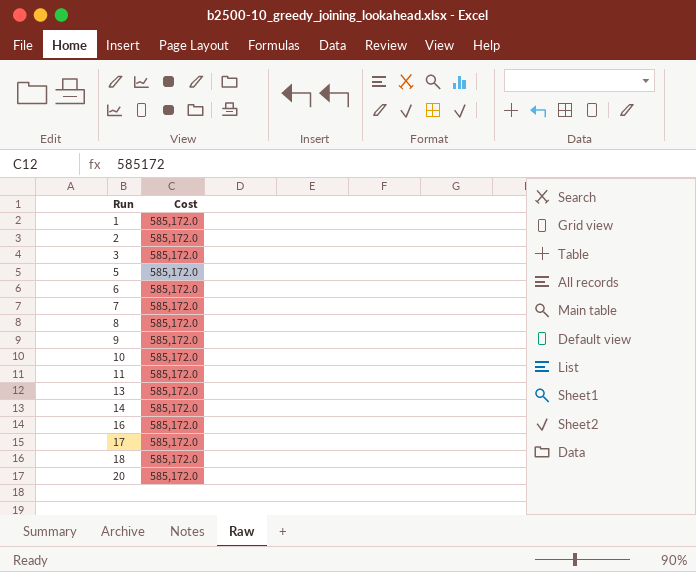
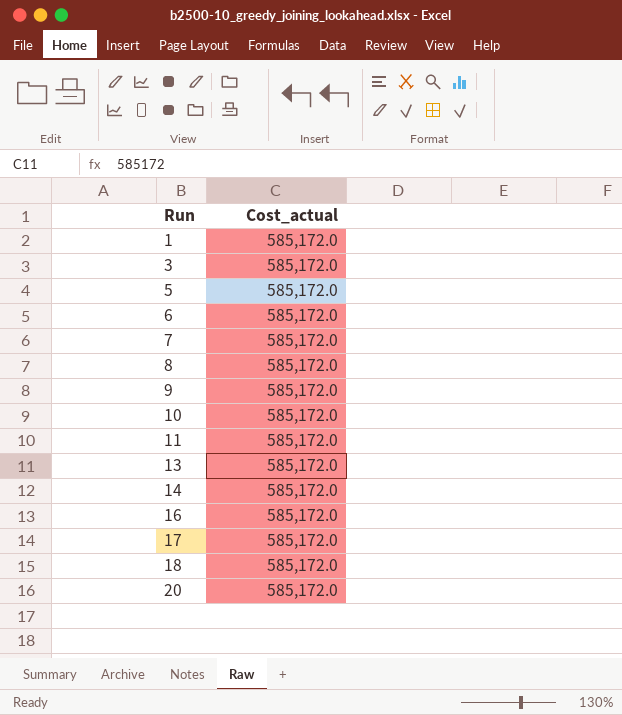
column name: Cost -> Cost_actual
row 2: 585,172.0 -> none

